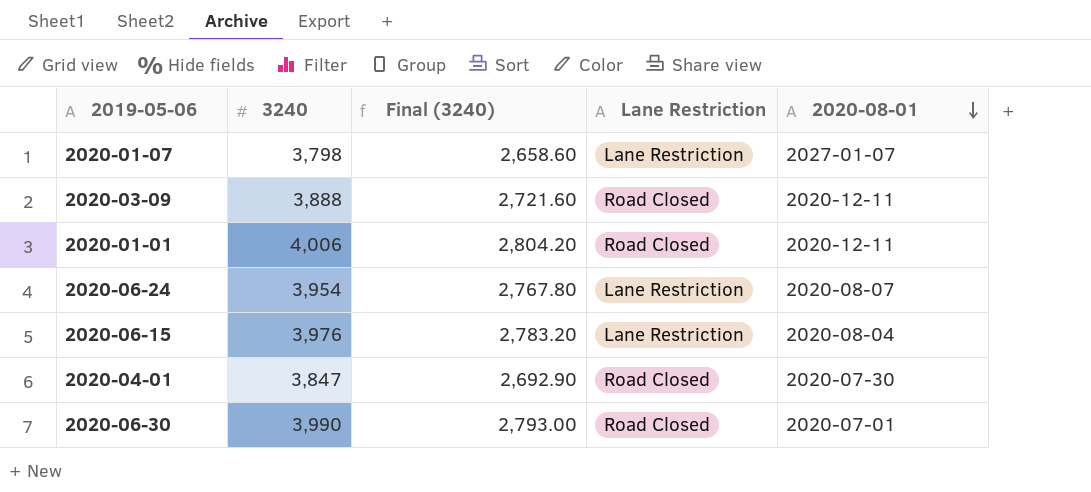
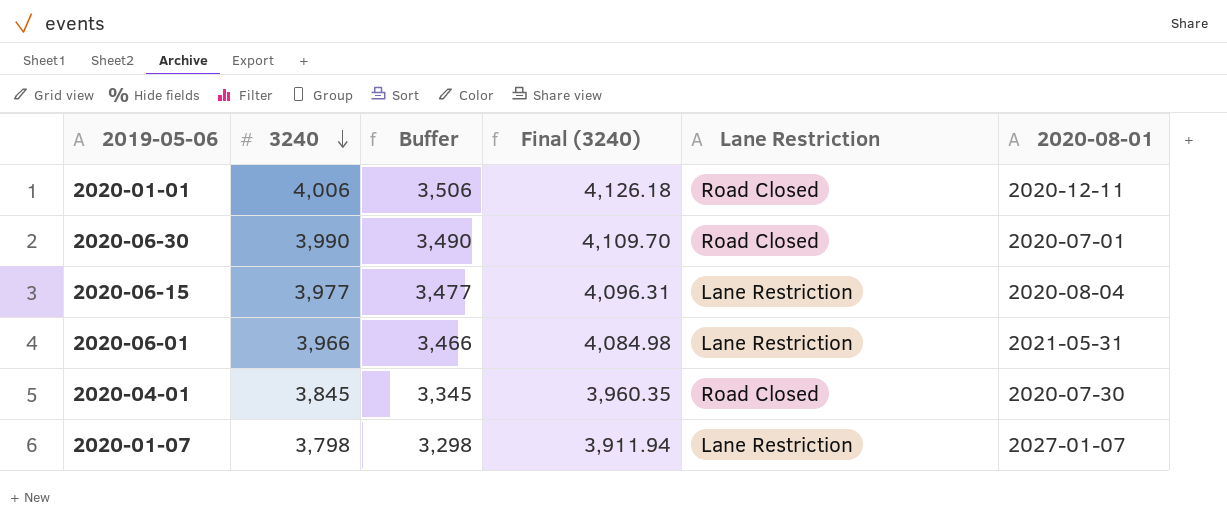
row order: 2020-08-01 descending -> 3240 descending
column Buffer | formula: none -> [3240] - 500
column Final (3240) | formula: [3240] * 0.7 -> [3240] * 1.03
row 2020-03-09: 3,888 | 2,721.60 | Road Closed | 2020-12-11 -> none
row 2020-06-24: 3,954 | 2,767.80 | Lane Restriction | 2020-08-07 -> none
2020-06-15 | 3240: 3,976 -> 3,977
row 2020-06-01: none -> 3,966 | 3,466 | 4,084.98 | Lane Restriction | 2021-05-31
2020-04-01 | 3240: 3,847 -> 3,845

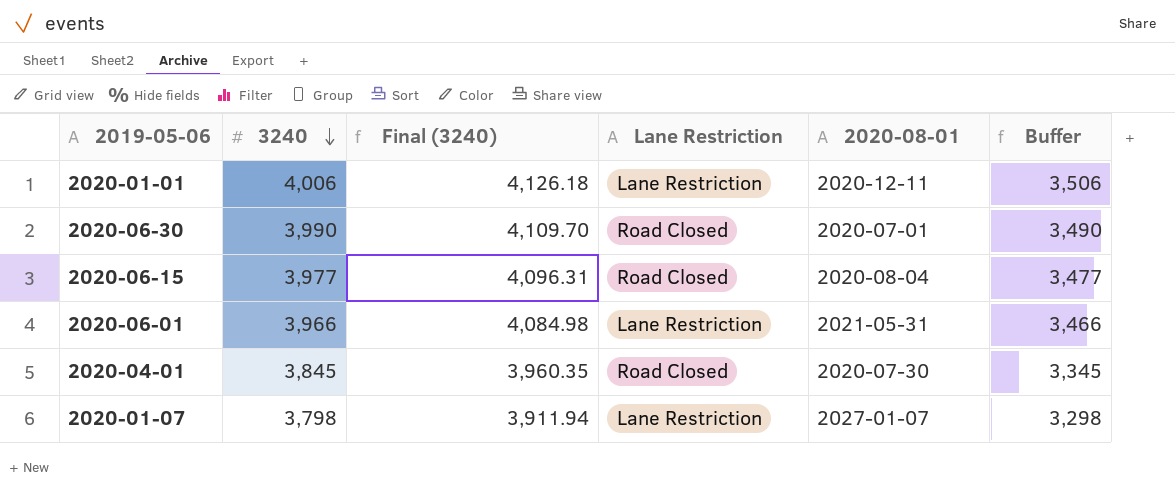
column Buffer | position: 3 -> 6
2020-01-01 | Lane Restriction: Road Closed -> Lane Restriction
2020-06-15 | Lane Restriction: Lane Restriction -> Road Closed

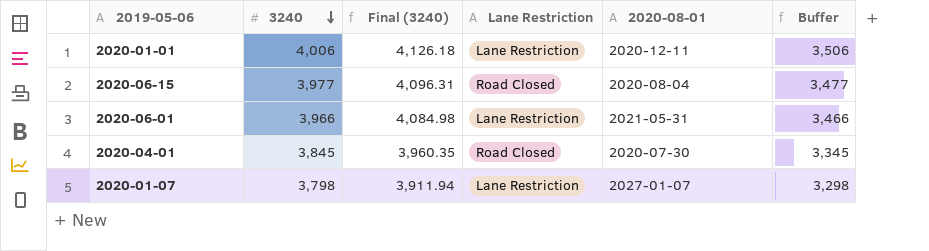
row 2020-06-30: 3,990 | 4,109.70 | Road Closed | 2020-07-01 | 3,490 -> none

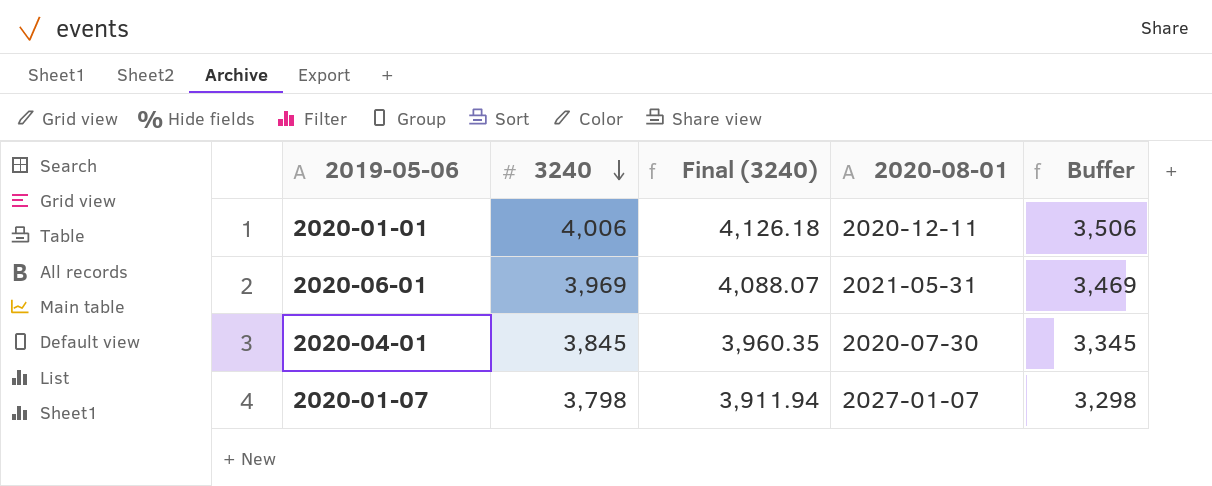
column Lane Restriction | position: 4 -> none
row 2020-06-15: 3,977 | 4,096.31 | Road Closed | 2020-08-04 | 3,477 -> none
2020-06-01 | 3240: 3,966 -> 3,969
2020-06-01 | Final (3240): 4,084.98 -> 4,088.07
2020-06-01 | Buffer: 3,466 -> 3,469

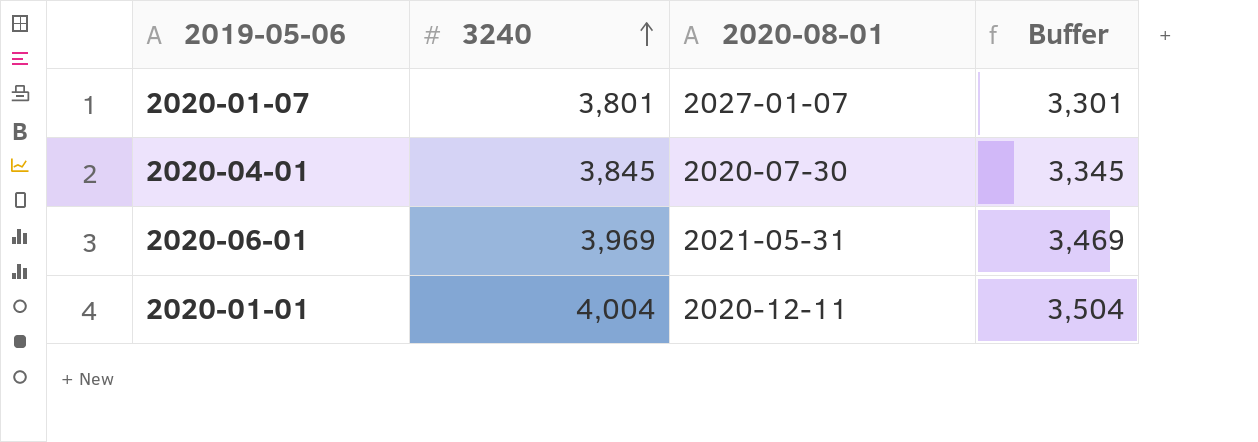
row order: 3240 descending -> 3240 ascending
column Final (3240) | formula: [3240] * 1.03 -> none
2020-01-07 | 3240: 3,798 -> 3,801
2020-01-07 | Buffer: 3,298 -> 3,301
2020-01-01 | 3240: 4,006 -> 4,004
2020-01-01 | Buffer: 3,506 -> 3,504

